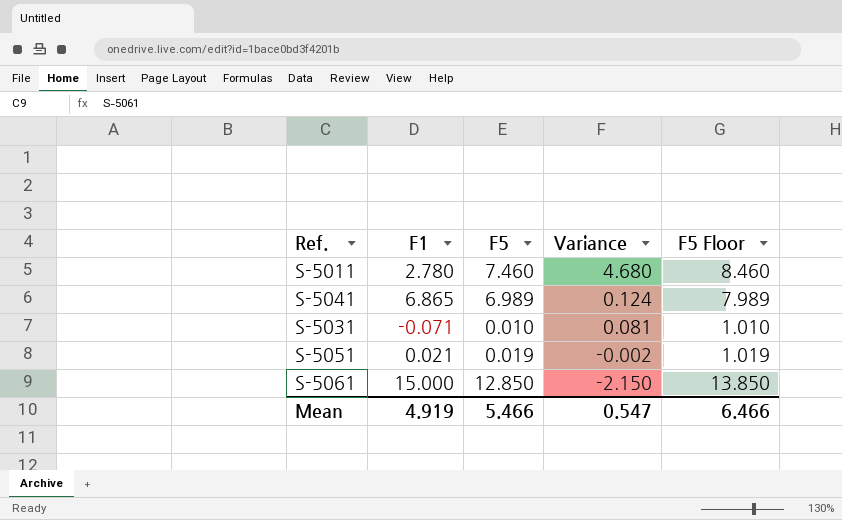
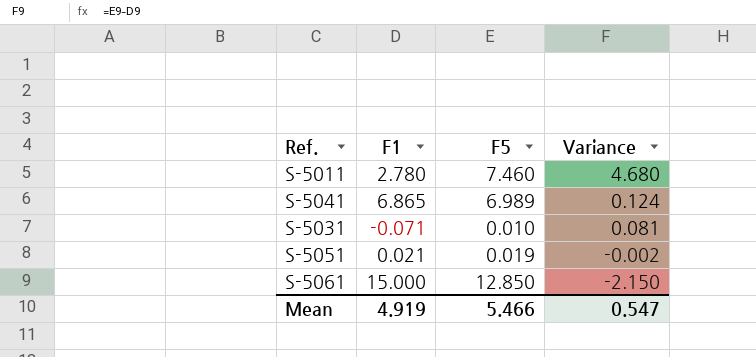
column F5 Floor | formula: [F5] + 1 -> none

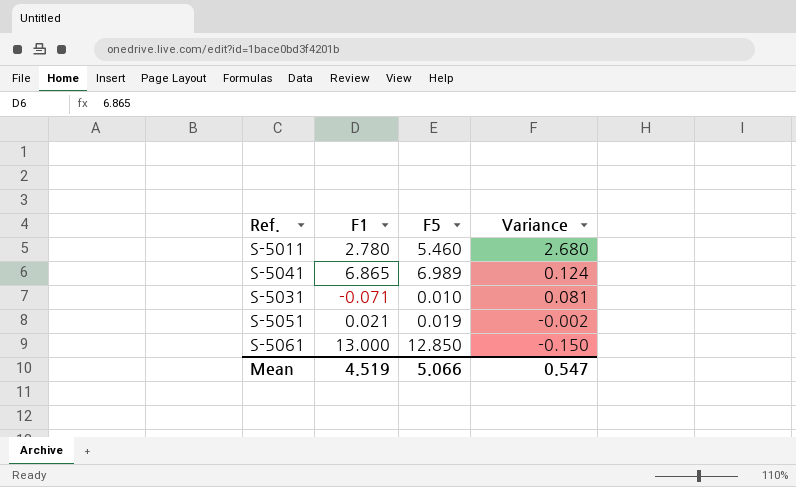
S-5011 | F5: 7.460 -> 5.460
S-5011 | Variance: 4.680 -> 2.680
S-5061 | F1: 15.000 -> 13.000
S-5061 | Variance: -2.150 -> -0.150
Mean | F1: 4.919 -> 4.519
Mean | F5: 5.466 -> 5.066

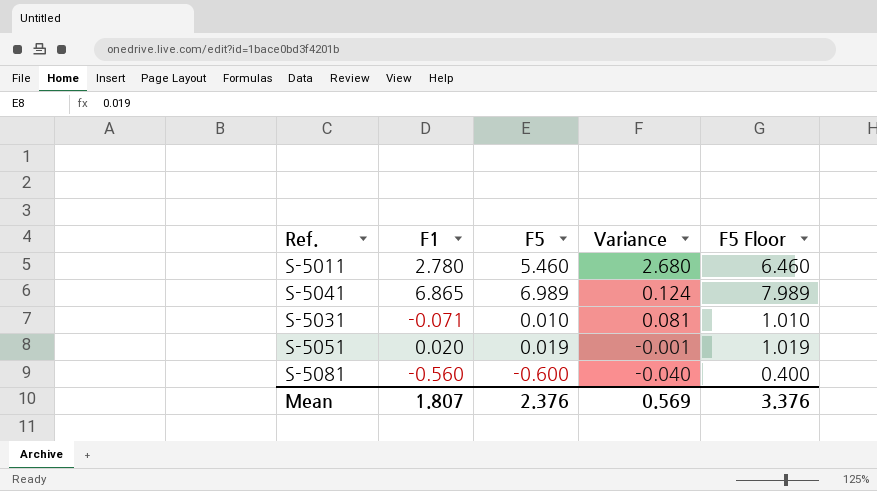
column F5 Floor | formula: none -> [F5] + 1
row S-5061: 13.000 | 12.850 | -0.150 -> none
S-5051 | F1: 0.021 -> 0.020
S-5051 | Variance: -0.002 -> -0.001
row S-5081: none -> -0.560 | -0.600 | -0.040 | 0.400
Mean | F1: 4.519 -> 1.807
Mean | F5: 5.066 -> 2.376
Mean | Variance: 0.547 -> 0.569

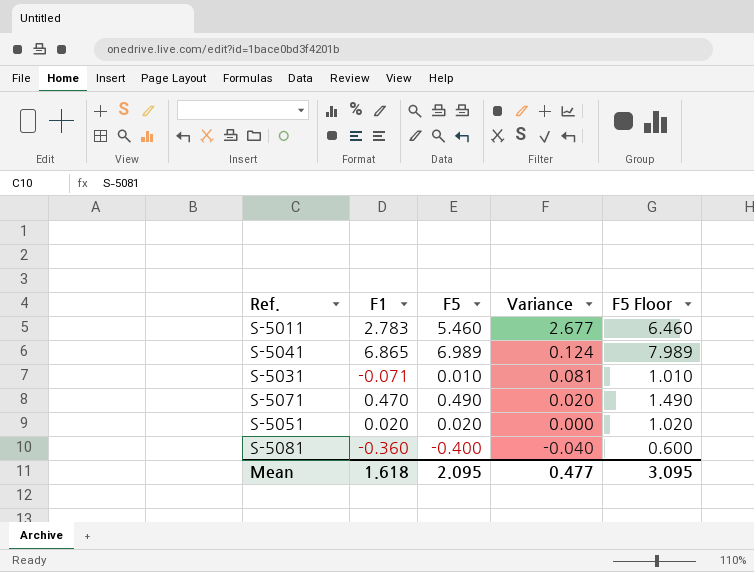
S-5011 | F1: 2.780 -> 2.783
S-5011 | Variance: 2.680 -> 2.677
row S-5071: none -> 0.470 | 0.490 | 0.020 | 1.490
S-5051 | F5: 0.019 -> 0.020
S-5051 | Variance: -0.001 -> 0.000
S-5051 | F5 Floor: 1.019 -> 1.020
S-5081 | F1: -0.560 -> -0.360
S-5081 | F5: -0.600 -> -0.400
S-5081 | F5 Floor: 0.400 -> 0.600
Mean | F1: 1.807 -> 1.618
Mean | F5: 2.376 -> 2.095
Mean | Variance: 0.569 -> 0.477
Mean | F5 Floor: 3.376 -> 3.095

